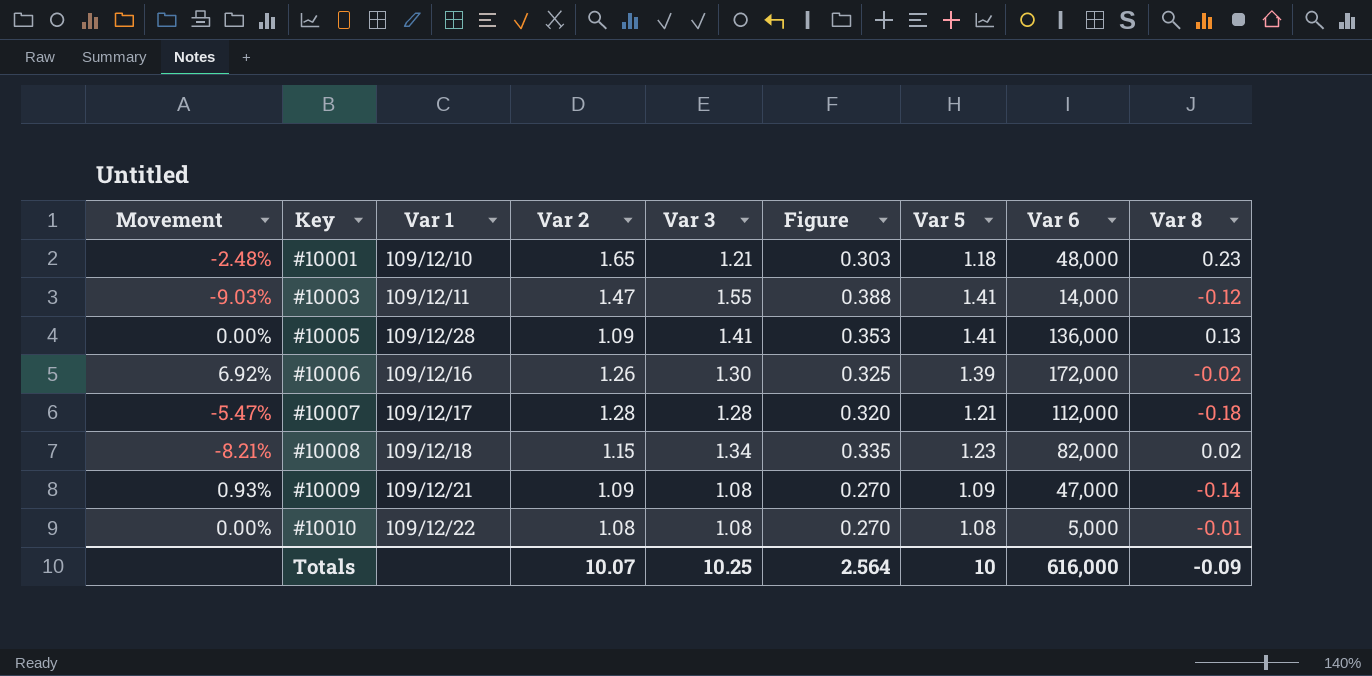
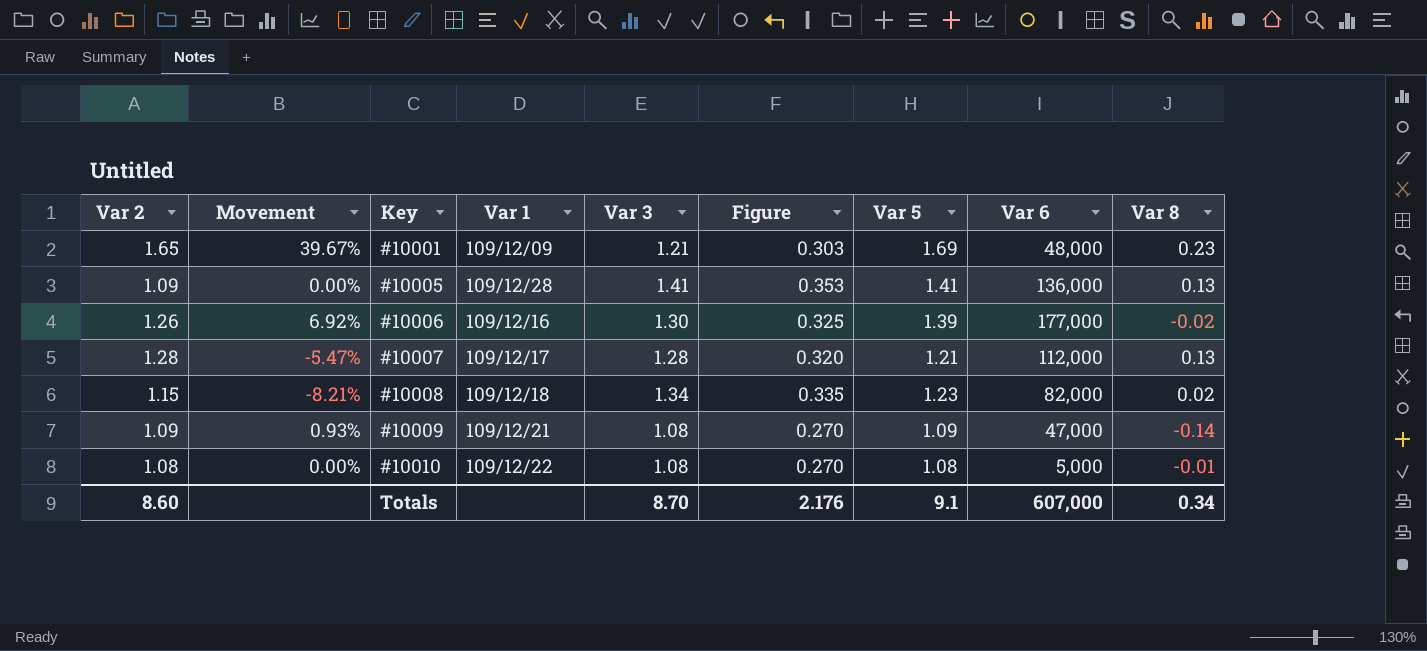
column Var 2 | position: 4 -> 1
row #10003: -9.03% | 109/12/11 | 1.47 | 1.55 | 0.388 | 1.41 | 14,000 | -0.12 -> none
#10001 | Movement: -2.48% -> 39.67%
#10001 | Var 1: 109/12/10 -> 109/12/09
#10001 | Var 5: 1.18 -> 1.69
#10006 | Var 6: 172,000 -> 177,000
#10007 | Var 8: -0.18 -> 0.13
Totals | Var 2: 10.07 -> 8.60
Totals | Var 3: 10.25 -> 8.70
Totals | Figure: 2.564 -> 2.176
Totals | Var 5: 10 -> 9.1
Totals | Var 6: 616,000 -> 607,000
Totals | Var 8: -0.09 -> 0.34

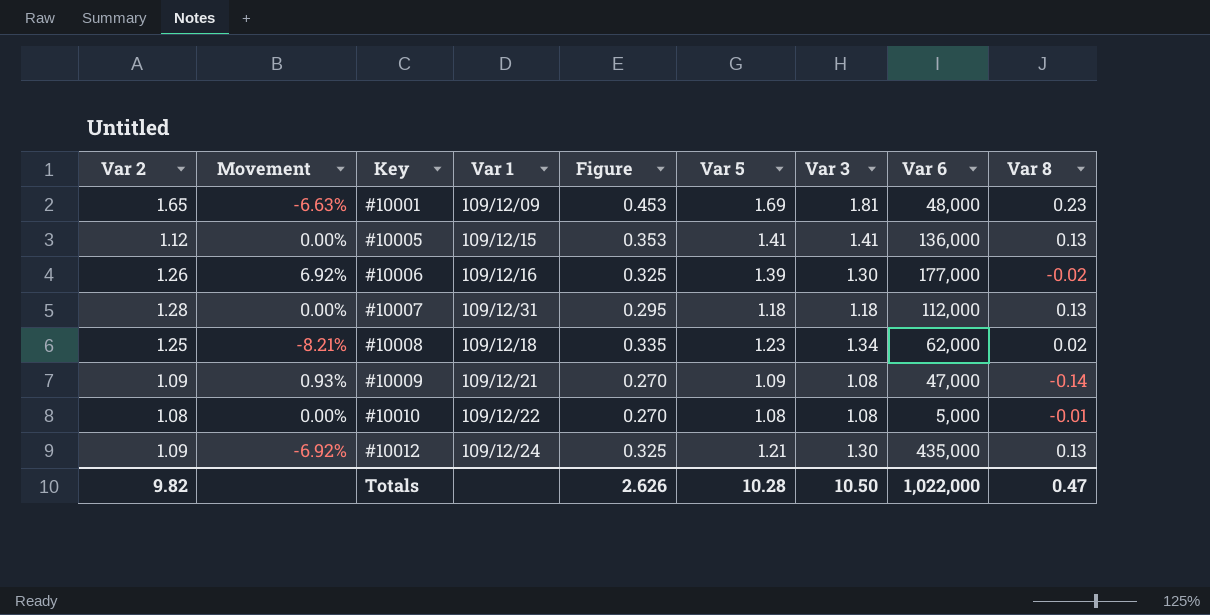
column Var 3 | position: 5 -> 7
#10001 | Movement: 39.67% -> -6.63%
#10001 | Figure: 0.303 -> 0.453
#10001 | Var 3: 1.21 -> 1.81
#10005 | Var 2: 1.09 -> 1.12
#10005 | Var 1: 109/12/28 -> 109/12/15
#10007 | Movement: -5.47% -> 0.00%
#10007 | Var 1: 109/12/17 -> 109/12/31
#10007 | Figure: 0.320 -> 0.295
#10007 | Var 5: 1.21 -> 1.18
#10007 | Var 3: 1.28 -> 1.18
#10008 | Var 2: 1.15 -> 1.25
#10008 | Var 6: 82,000 -> 62,000
row #10012: none -> 1.09 | -6.92% | 109/12/24 | 0.325 | 1.21 | 1.30 | 435,000 | 0.13
Totals | Var 2: 8.60 -> 9.82
Totals | Figure: 2.176 -> 2.626
Totals | Var 5: 9.1 -> 10.28
Totals | Var 3: 8.70 -> 10.50
Totals | Var 6: 607,000 -> 1,022,000
Totals | Var 8: 0.34 -> 0.47

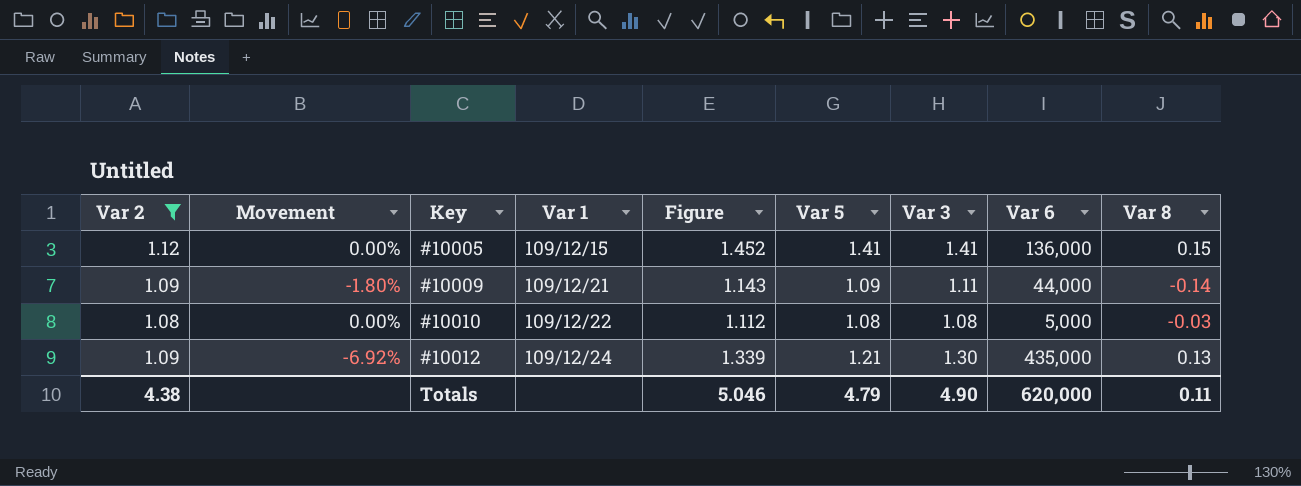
filter: none -> Var 2 <= 1.12
column Figure | formula: [Var 3] * 0.25 -> [Var 3] * 1.03
#10005 | Var 8: 0.13 -> 0.15
#10009 | Movement: 0.93% -> -1.80%
#10009 | Var 3: 1.08 -> 1.11
#10009 | Var 6: 47,000 -> 44,000
#10010 | Var 8: -0.01 -> -0.03
Totals | Var 2: 9.82 -> 4.38
Totals | Figure: 2.626 -> 5.046
Totals | Var 5: 10.28 -> 4.79
Totals | Var 3: 10.50 -> 4.90
Totals | Var 6: 1,022,000 -> 620,000
Totals | Var 8: 0.47 -> 0.11

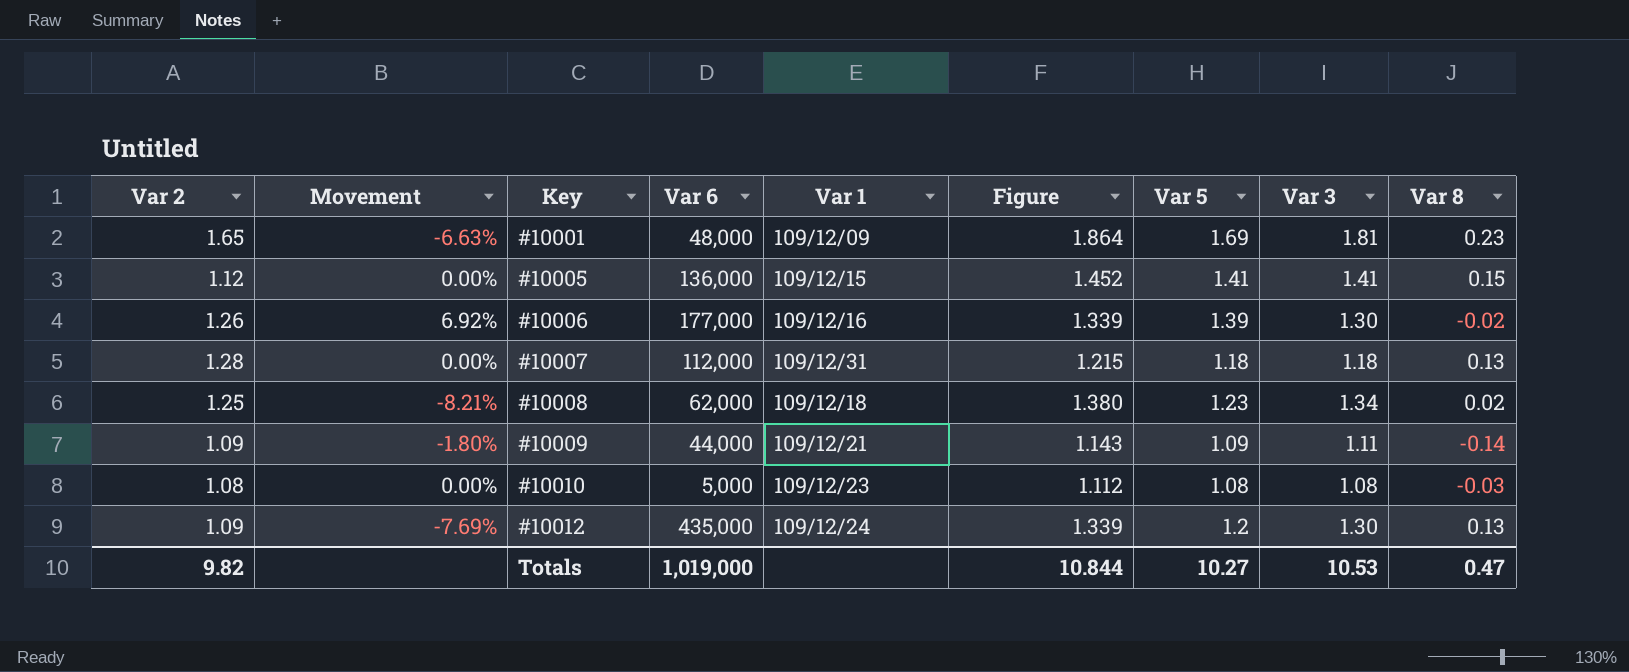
filter: Var 2 <= 1.12 -> none
column Var 6 | position: 8 -> 4
#10010 | Var 1: 109/12/22 -> 109/12/23
#10012 | Movement: -6.92% -> -7.69%
#10012 | Var 5: 1.21 -> 1.2
Totals | Var 2: 4.38 -> 9.82
Totals | Var 6: 620,000 -> 1,019,000
Totals | Figure: 5.046 -> 10.844
Totals | Var 5: 4.79 -> 10.27
Totals | Var 3: 4.90 -> 10.53
Totals | Var 8: 0.11 -> 0.47

